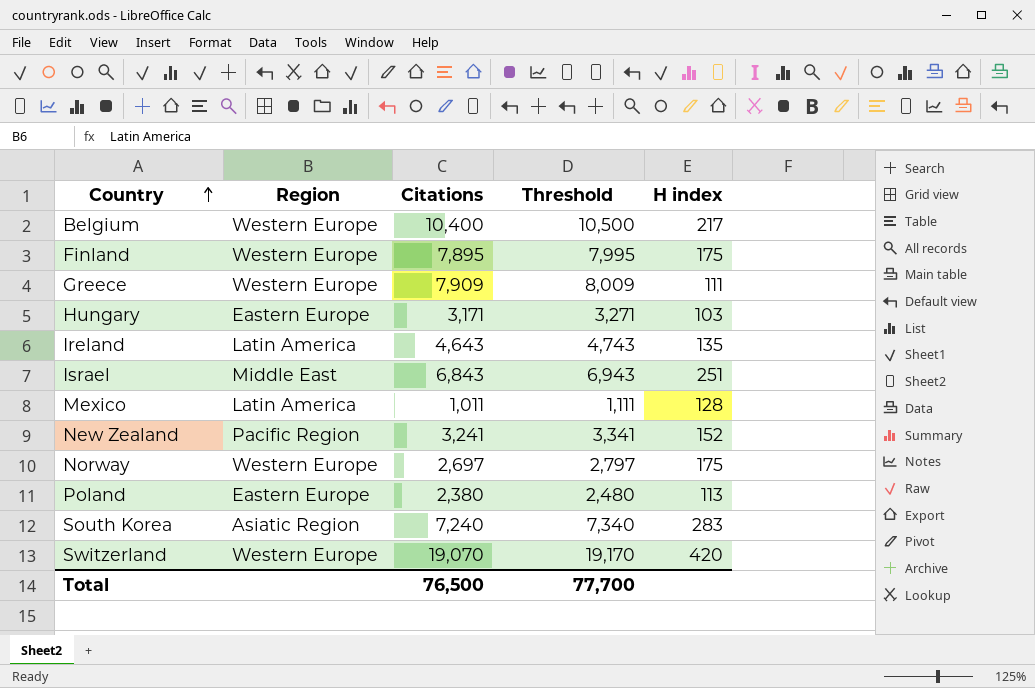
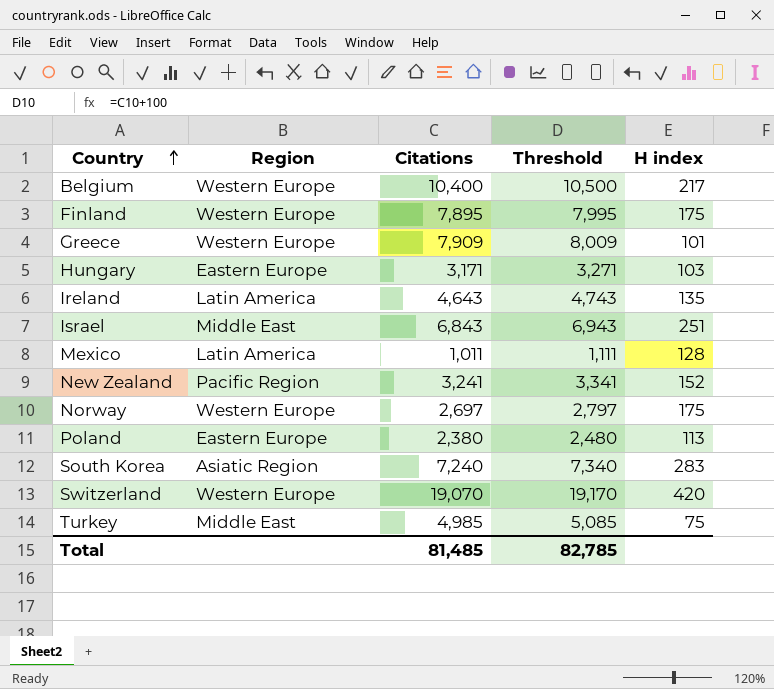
Greece | H index: 111 -> 101
row Turkey: none -> Middle East | 4,985 | 5,085 | 75
Total | Citations: 76,500 -> 81,485
Total | Threshold: 77,700 -> 82,785

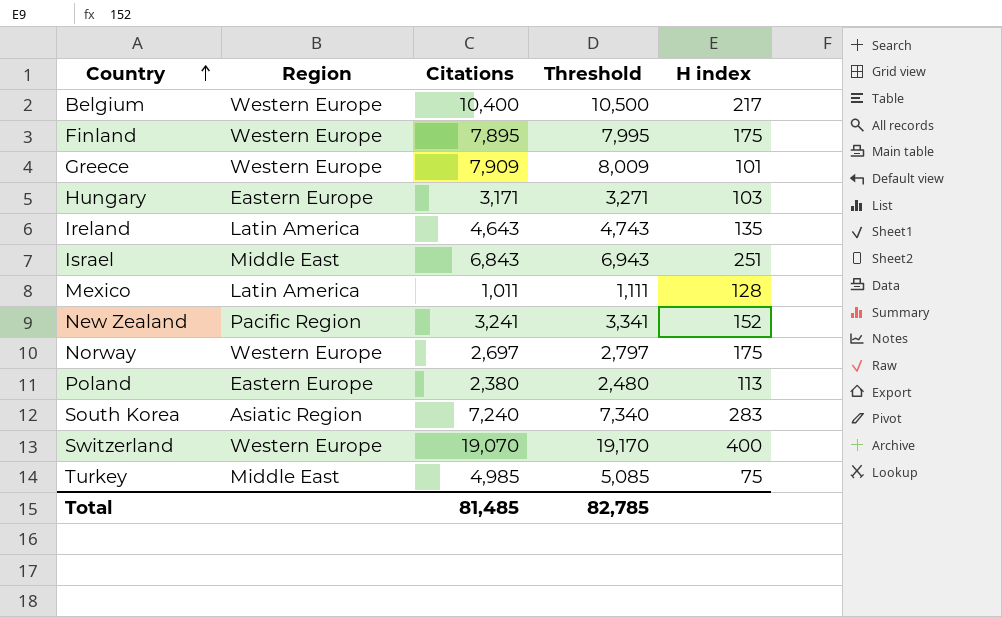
Switzerland | H index: 420 -> 400

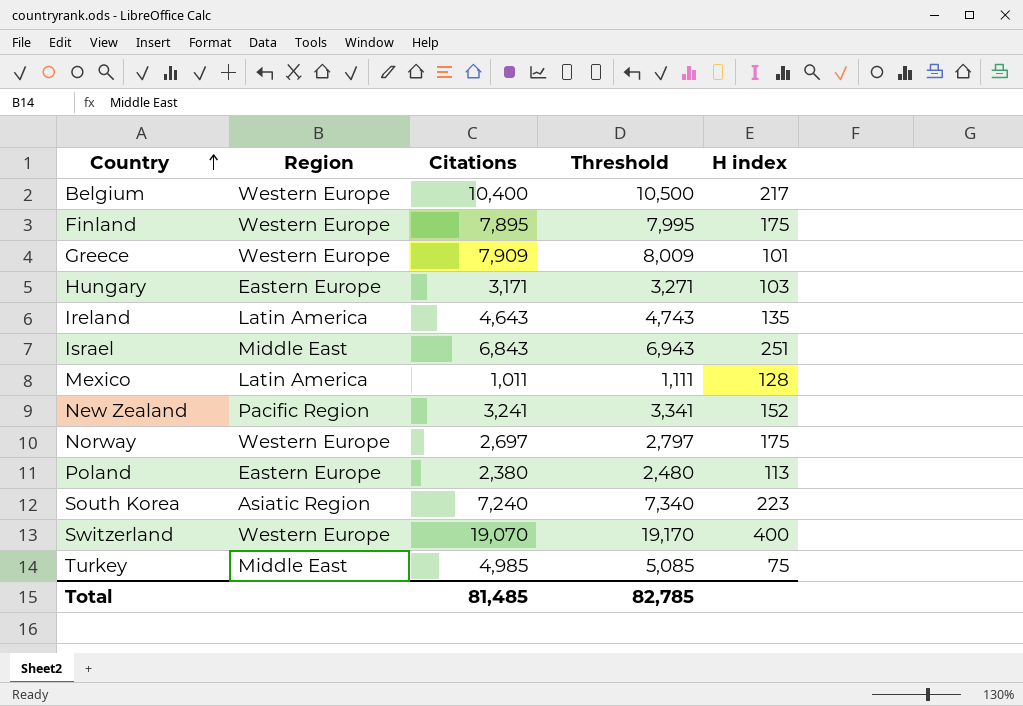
South Korea | H index: 283 -> 223

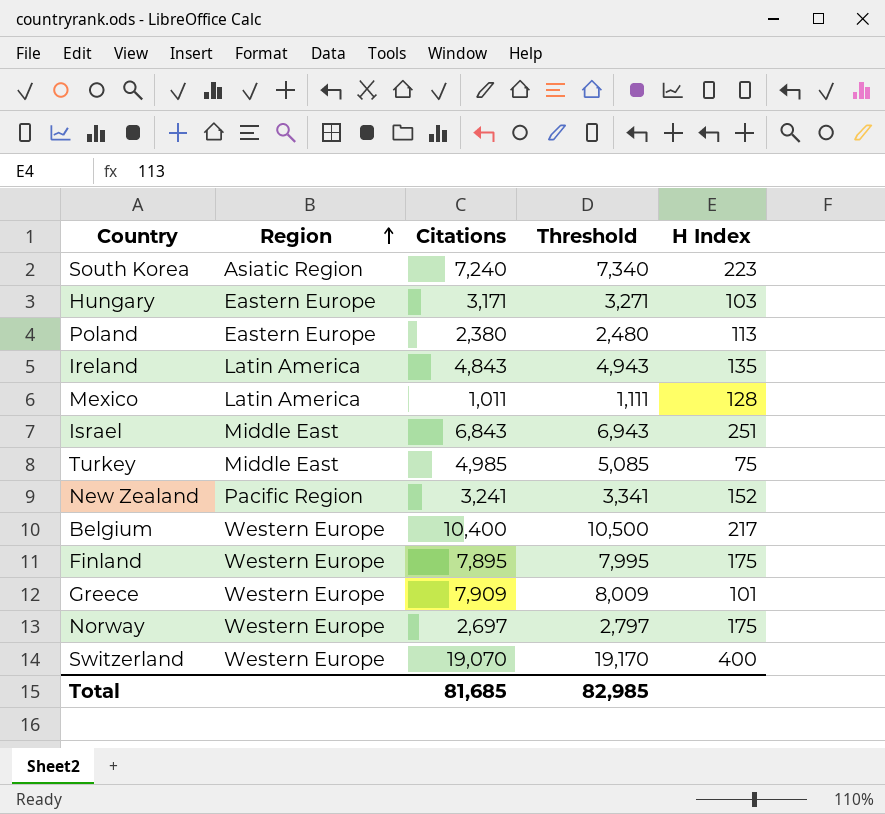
row order: Country ascending -> Region ascending
column name: H index -> H Index
Ireland | Citations: 4,643 -> 4,843
Ireland | Threshold: 4,743 -> 4,943
Total | Citations: 81,485 -> 81,685
Total | Threshold: 82,785 -> 82,985

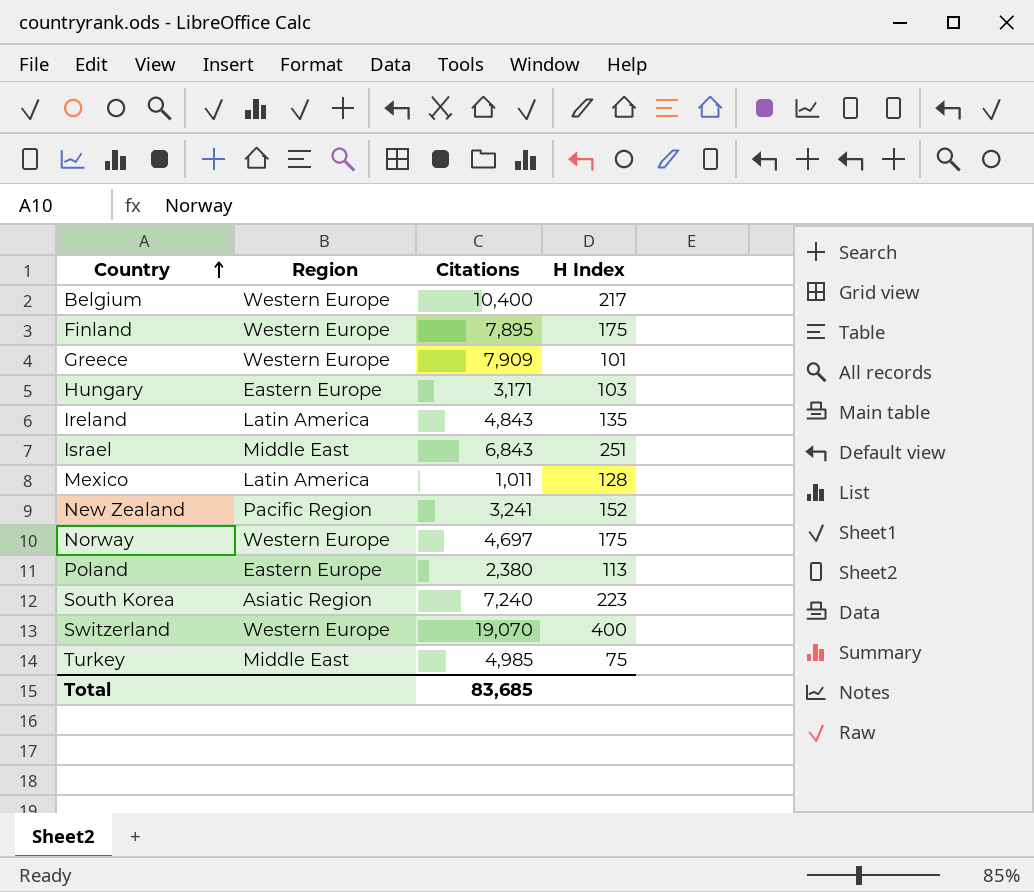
row order: Region ascending -> Country ascending
column Threshold | formula: [Citations] + 100 -> none
Norway | Citations: 2,697 -> 4,697
Total | Citations: 81,685 -> 83,685

